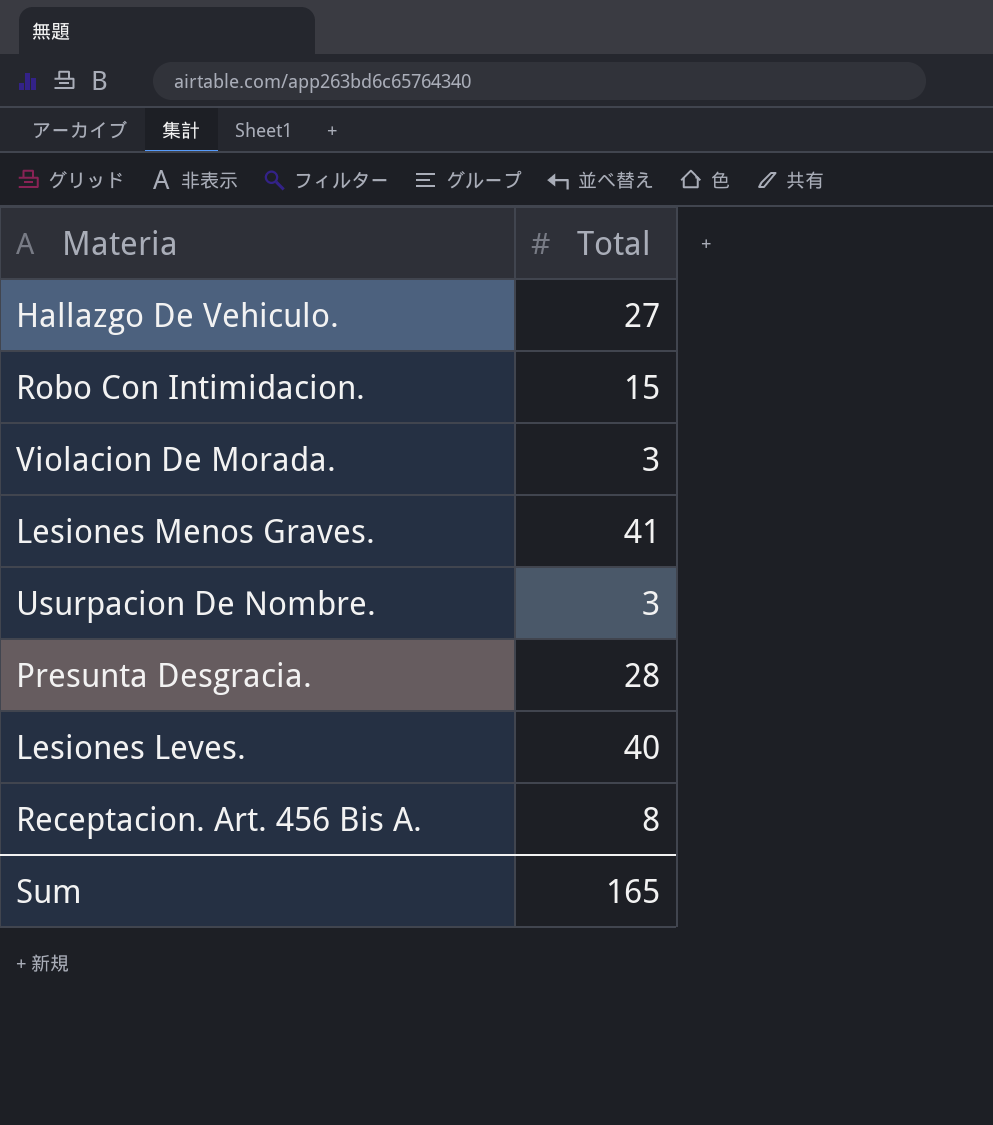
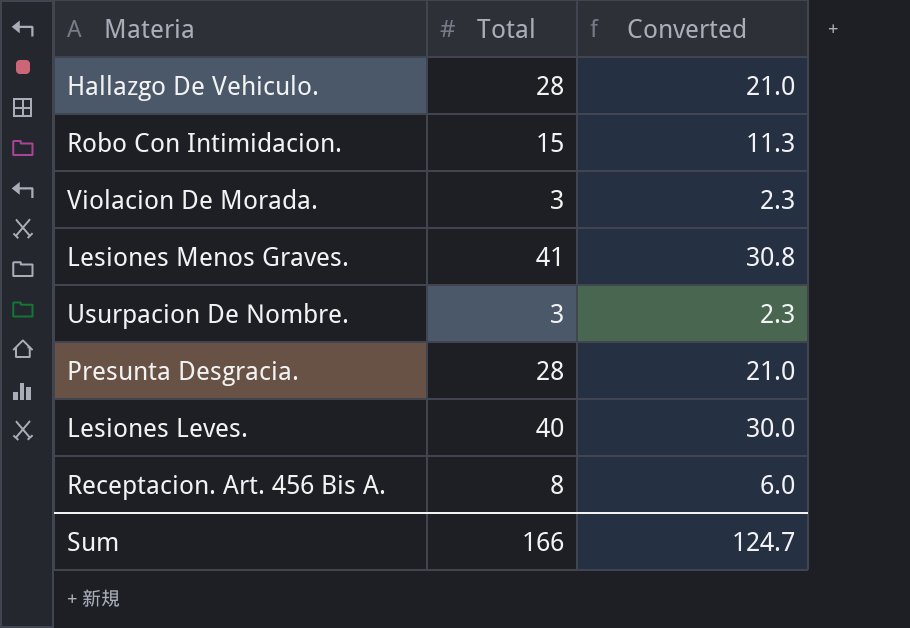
column Converted | formula: none -> [Total] * 0.75
Hallazgo De Vehiculo. | Total: 27 -> 28
Sum | Total: 165 -> 166

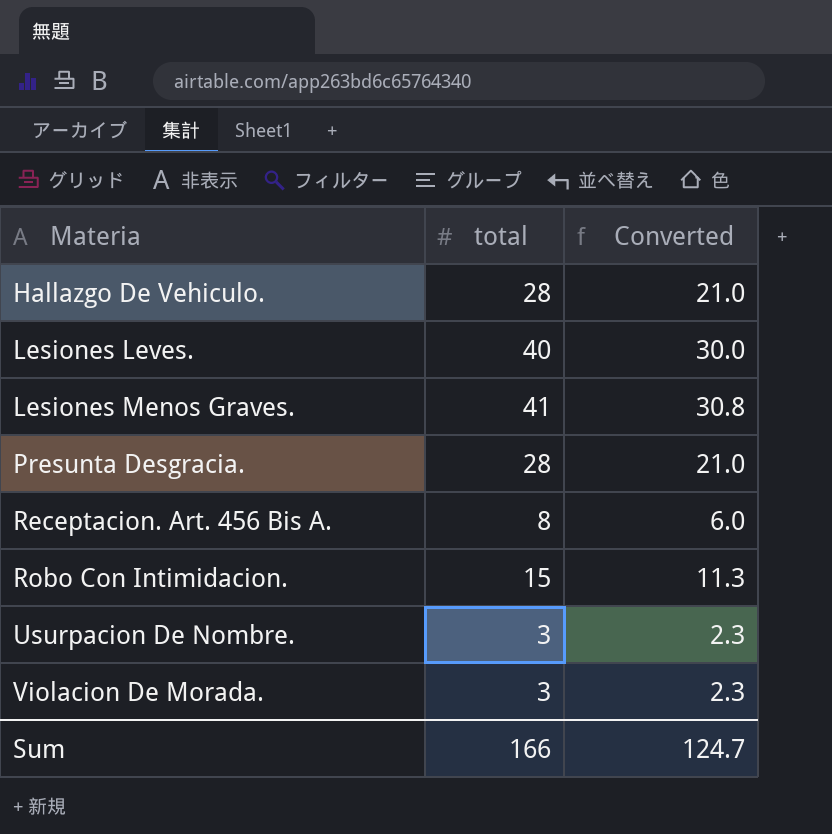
row order: none -> Materia ascending
column name: Total -> total

